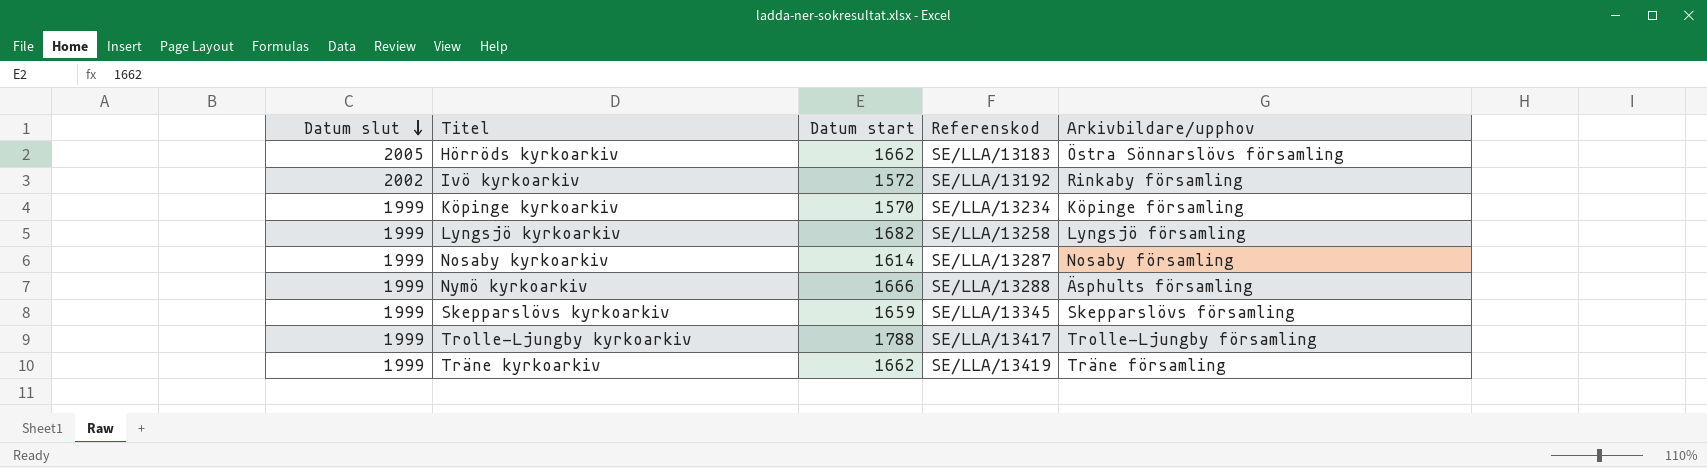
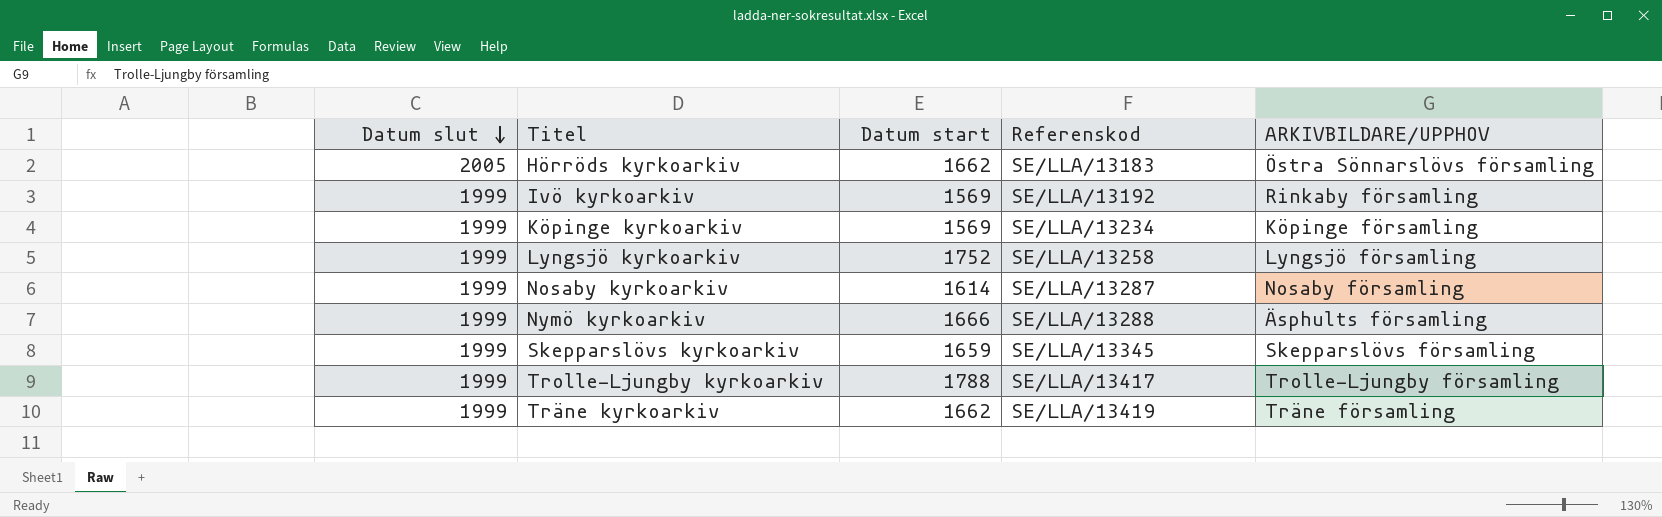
column name: Arkivbildare/upphov -> ARKIVBILDARE/UPPHOV
Ivö kyrkoarkiv | Datum slut: 2002 -> 1999
Ivö kyrkoarkiv | Datum start: 1572 -> 1569
Köpinge kyrkoarkiv | Datum start: 1570 -> 1569
Lyngsjö kyrkoarkiv | Datum start: 1682 -> 1752

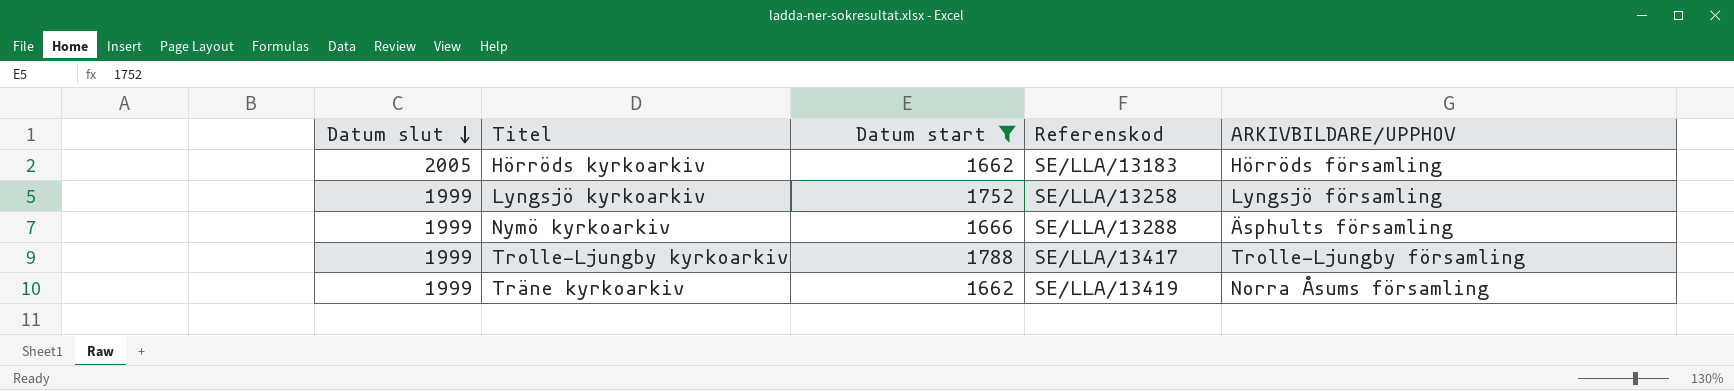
filter: none -> Datum start >= 1662
Hörröds kyrkoarkiv | ARKIVBILDARE/UPPHOV: Östra Sönnarslövs församling -> Hörröds församling
Träne kyrkoarkiv | ARKIVBILDARE/UPPHOV: Träne församling -> Norra Åsums församling

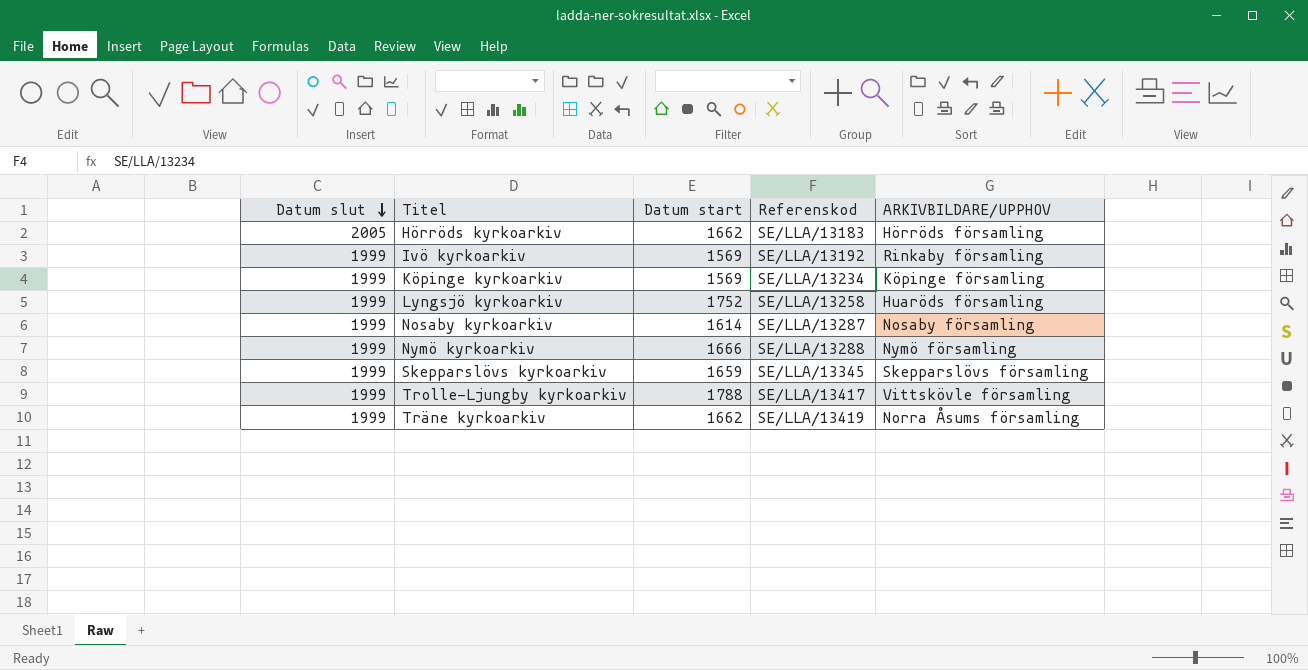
filter: Datum start >= 1662 -> none
Lyngsjö kyrkoarkiv | ARKIVBILDARE/UPPHOV: Lyngsjö församling -> Huaröds församling
Nymö kyrkoarkiv | ARKIVBILDARE/UPPHOV: Äsphults församling -> Nymö församling
Trolle-Ljungby kyrkoarkiv | ARKIVBILDARE/UPPHOV: Trolle-Ljungby församling -> Vittskövle församling

